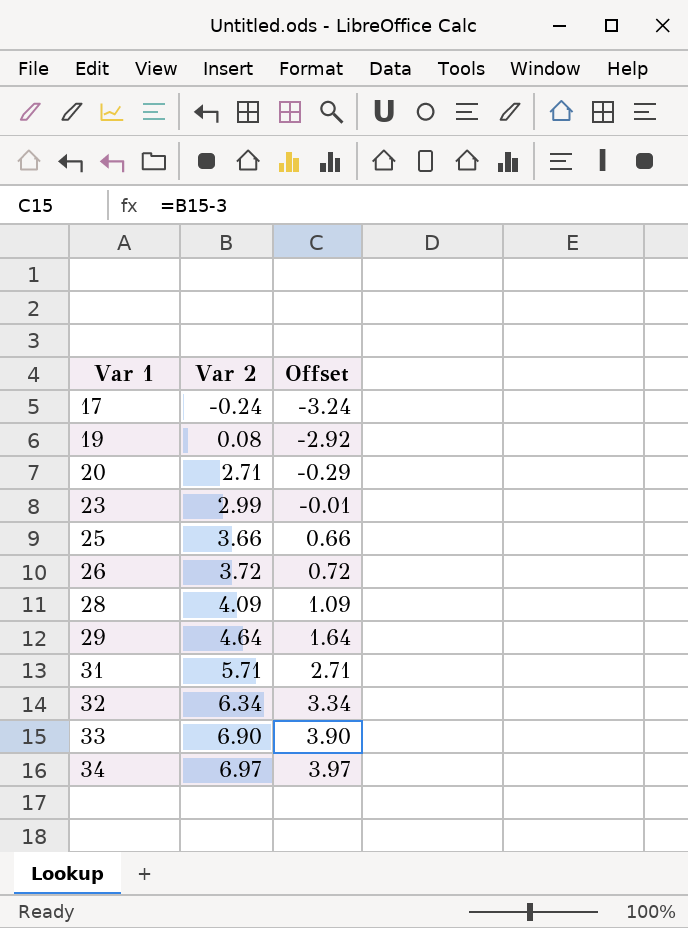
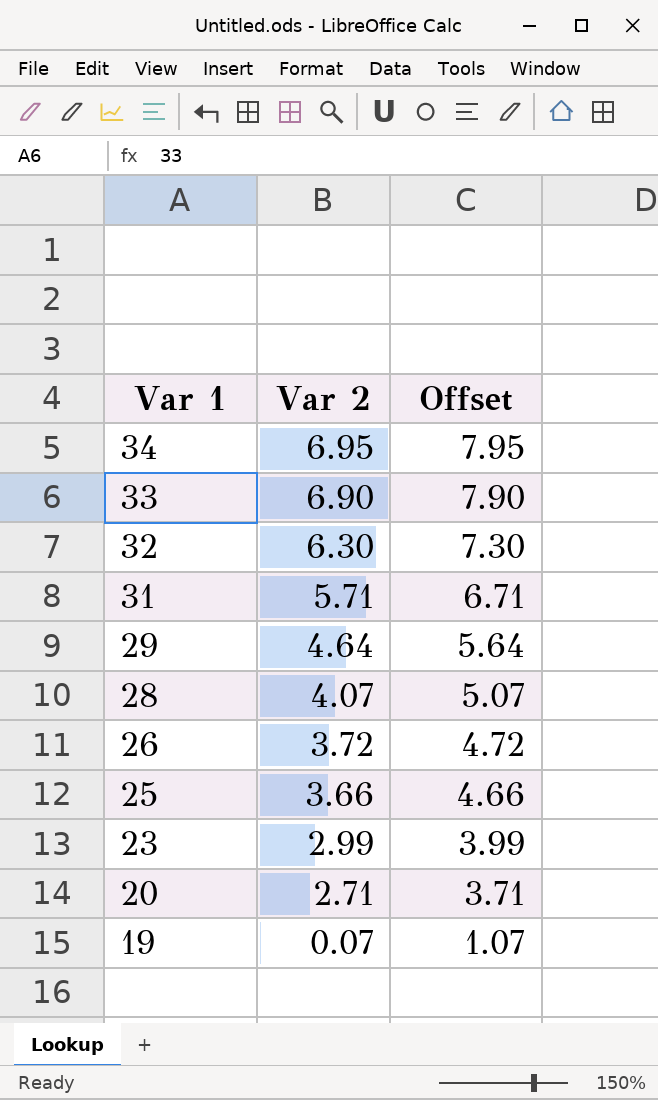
row order: Var 1 ascending -> Var 1 descending
column Offset | formula: [Var 2] - 3 -> [Var 2] + 1
row 17: -0.24 | -3.24 -> none
34 | Var 2: 6.97 -> 6.95
32 | Var 2: 6.34 -> 6.30
28 | Var 2: 4.09 -> 4.07
19 | Var 2: 0.08 -> 0.07

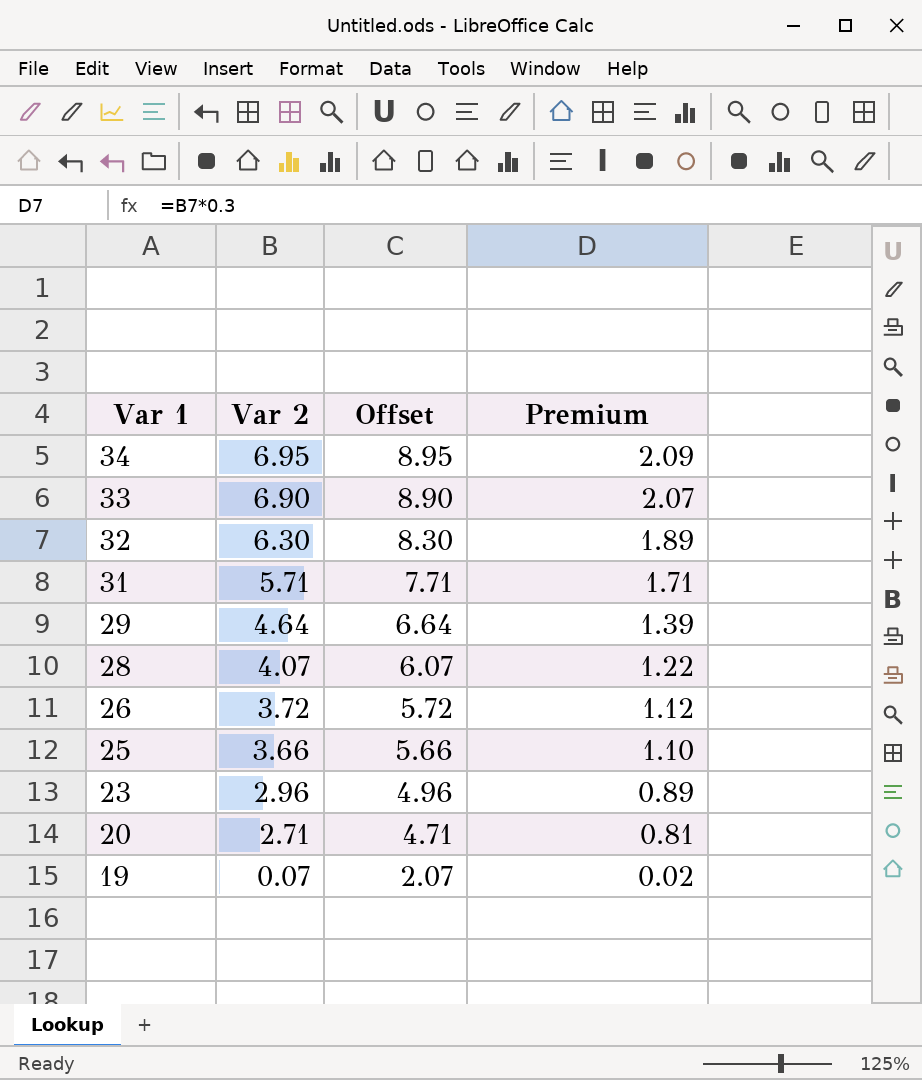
column Offset | formula: [Var 2] + 1 -> [Var 2] + 2
column Premium | formula: none -> [Var 2] * 0.3
23 | Var 2: 2.99 -> 2.96

